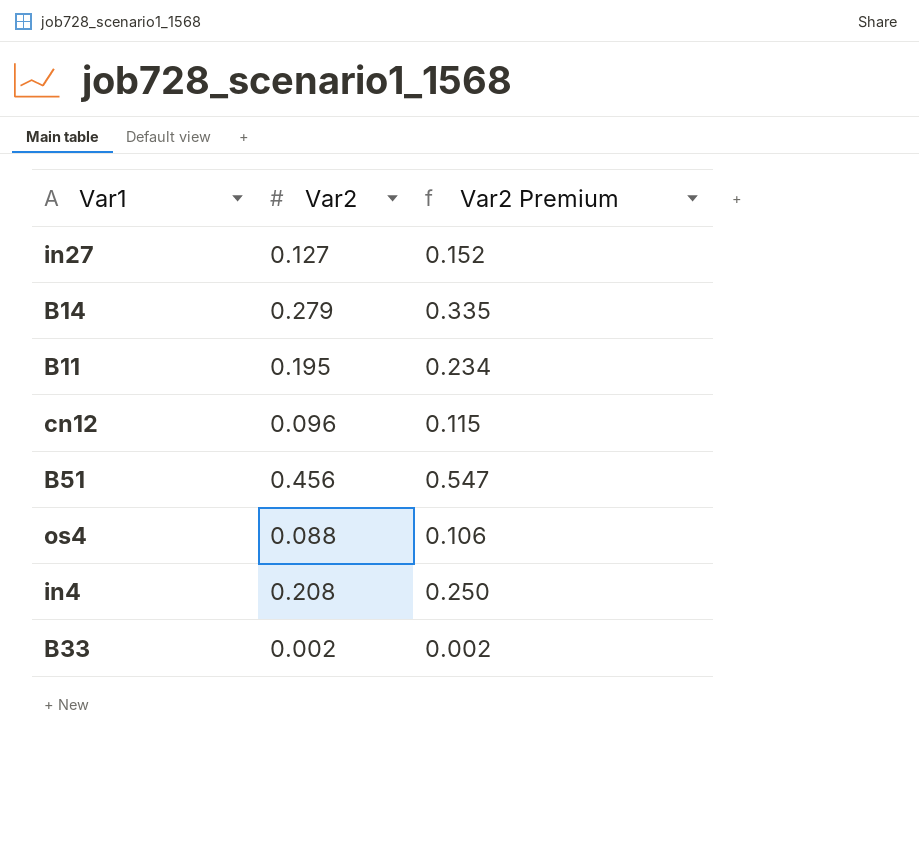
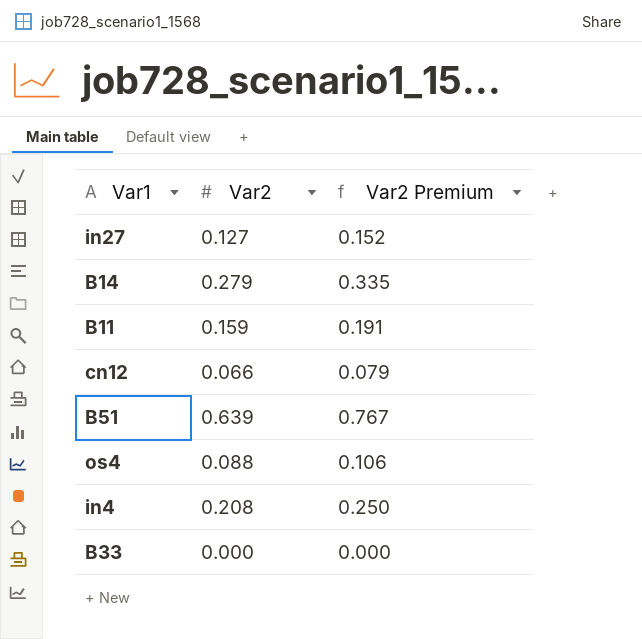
B11 | Var2: 0.195 -> 0.159
B11 | Var2 Premium: 0.234 -> 0.191
cn12 | Var2: 0.096 -> 0.066
cn12 | Var2 Premium: 0.115 -> 0.079
B51 | Var2: 0.456 -> 0.639
B51 | Var2 Premium: 0.547 -> 0.767
B33 | Var2: 0.002 -> 0.000
B33 | Var2 Premium: 0.002 -> 0.000

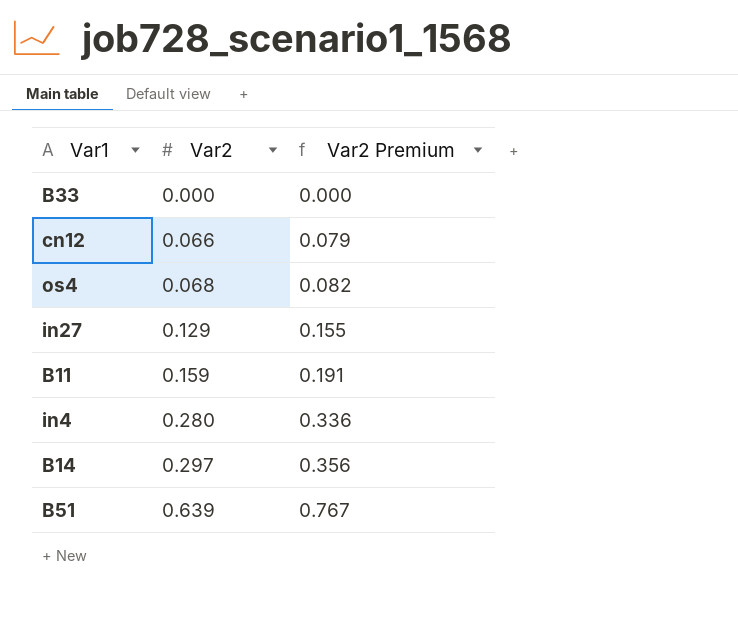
row order: none -> Var2 ascending
os4 | Var2: 0.088 -> 0.068
os4 | Var2 Premium: 0.106 -> 0.082
in27 | Var2: 0.127 -> 0.129
in27 | Var2 Premium: 0.152 -> 0.155
in4 | Var2: 0.208 -> 0.280
in4 | Var2 Premium: 0.250 -> 0.336
B14 | Var2: 0.279 -> 0.297
B14 | Var2 Premium: 0.335 -> 0.356

